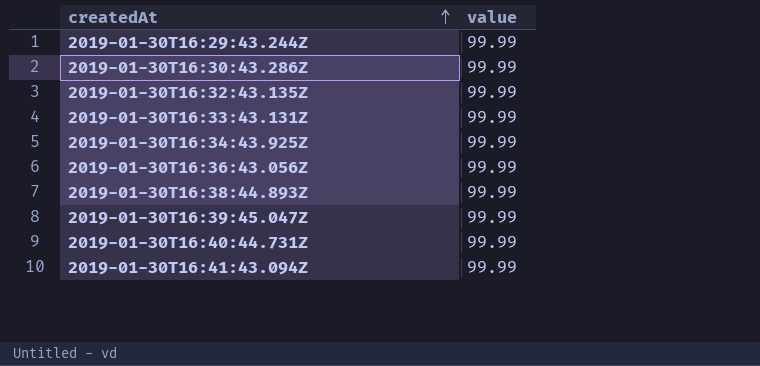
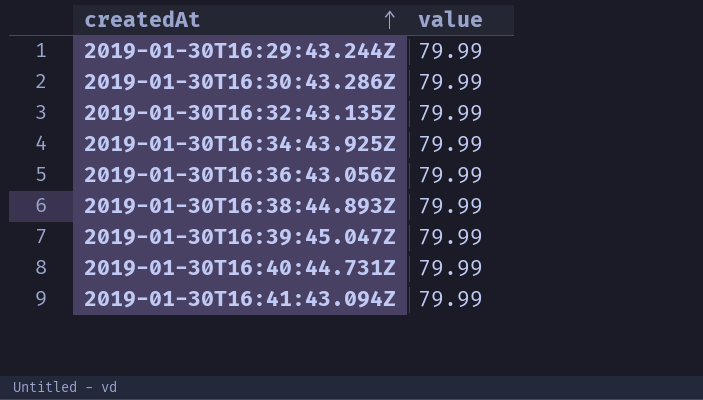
row 2019-01-30T16:33:43.131Z: 99.99 -> none
2019-01-30T16:29:43.244Z | value: 99.99 -> 79.99
2019-01-30T16:30:43.286Z | value: 99.99 -> 79.99
2019-01-30T16:32:43.135Z | value: 99.99 -> 79.99
2019-01-30T16:34:43.925Z | value: 99.99 -> 79.99
2019-01-30T16:36:43.056Z | value: 99.99 -> 79.99
2019-01-30T16:38:44.893Z | value: 99.99 -> 79.99
2019-01-30T16:39:45.047Z | value: 99.99 -> 79.99
2019-01-30T16:40:44.731Z | value: 99.99 -> 79.99
2019-01-30T16:41:43.094Z | value: 99.99 -> 79.99

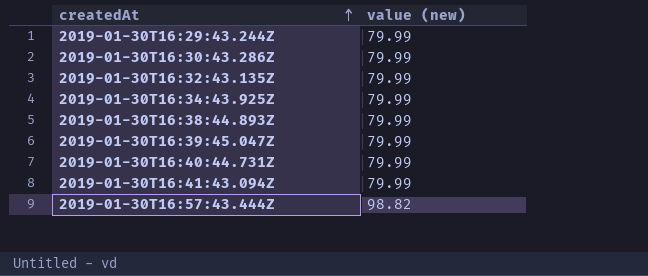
column name: value -> value (new)
row 2019-01-30T16:36:43.056Z: 79.99 -> none
row 2019-01-30T16:57:43.444Z: none -> 98.82

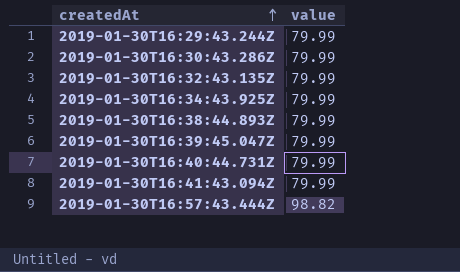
column name: value (new) -> value

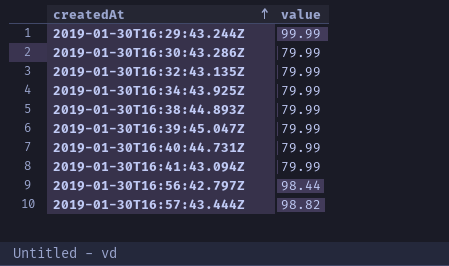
2019-01-30T16:29:43.244Z | value: 79.99 -> 99.99
row 2019-01-30T16:56:42.797Z: none -> 98.44

